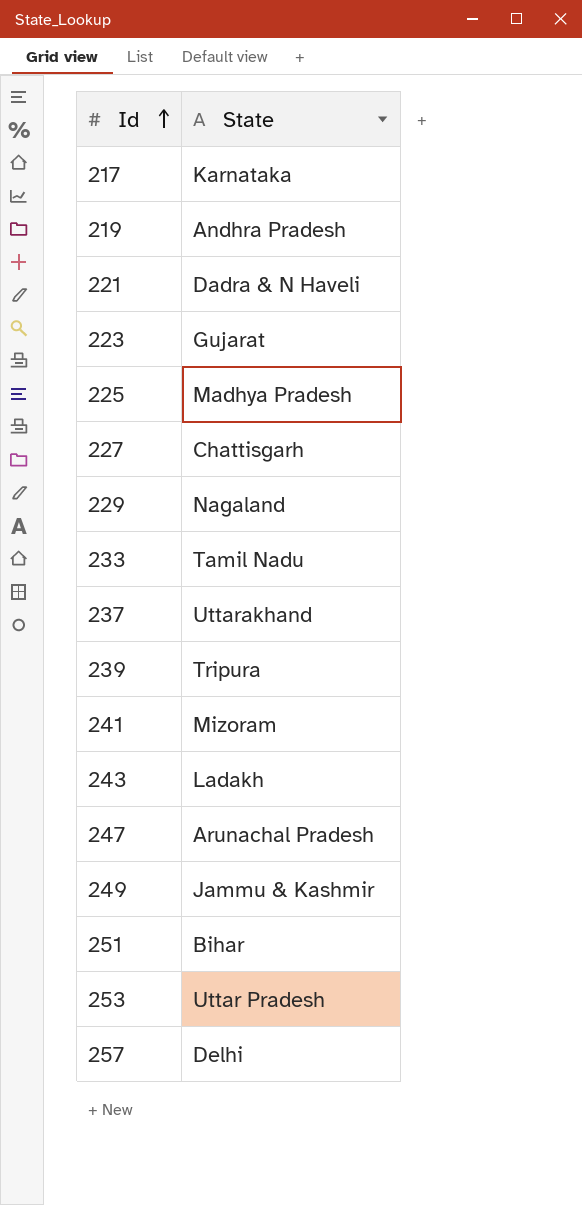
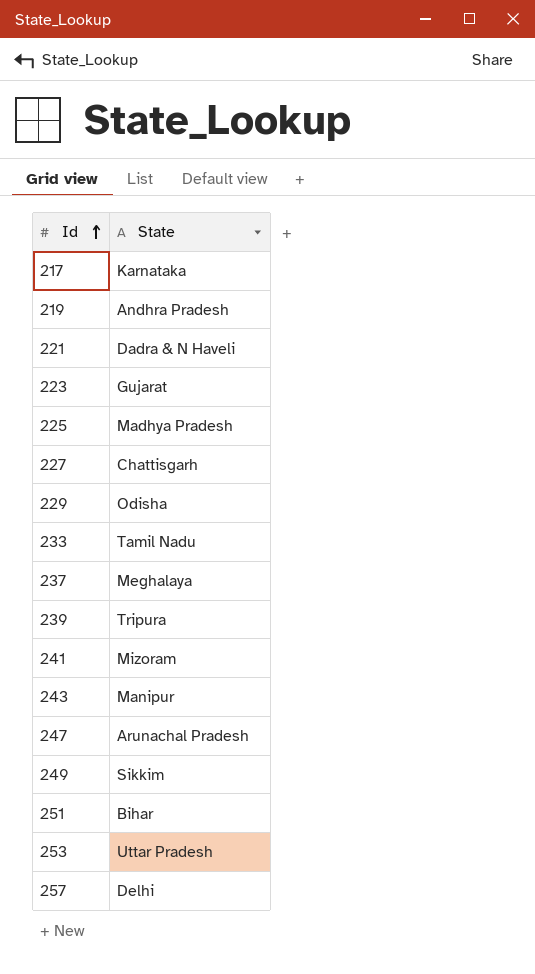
229 | State: Nagaland -> Odisha
237 | State: Uttarakhand -> Meghalaya
243 | State: Ladakh -> Manipur
249 | State: Jammu & Kashmir -> Sikkim

